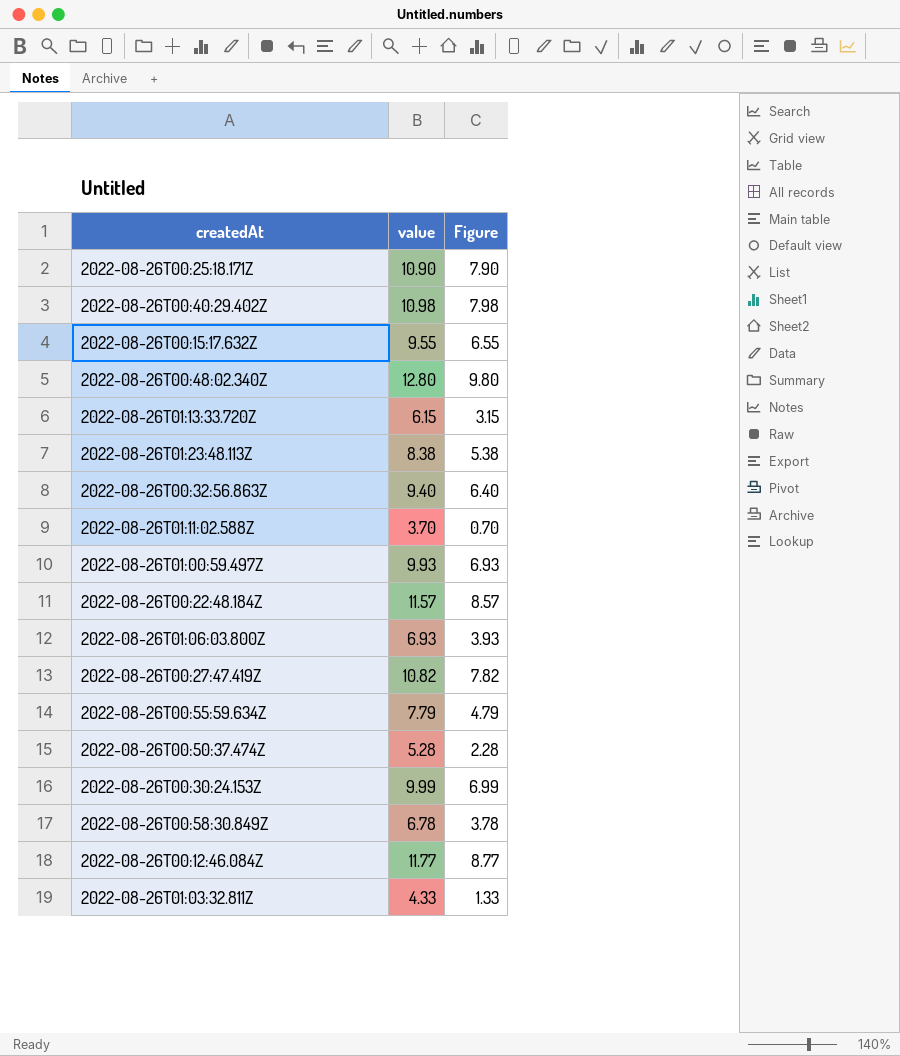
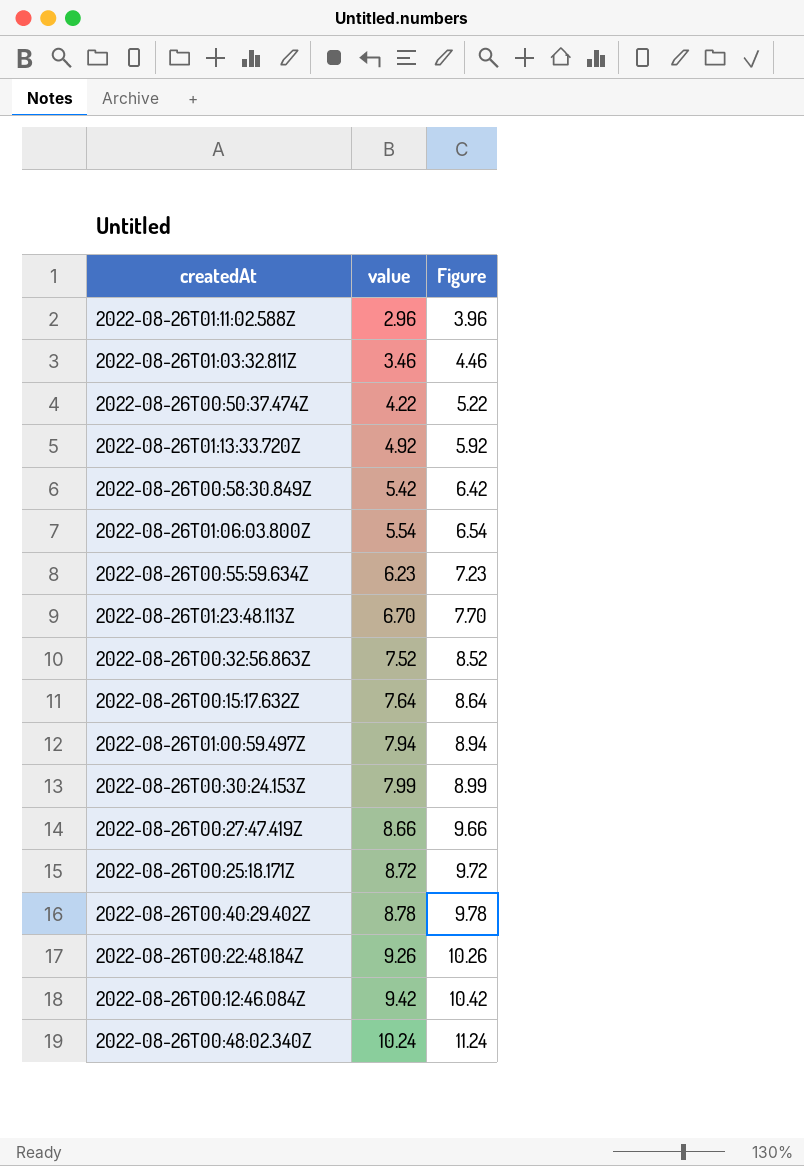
row order: none -> value ascending
column Figure | formula: [value] - 3 -> [value] + 1
2022-08-26T01:11:02.588Z | value: 3.70 -> 2.96
2022-08-26T01:03:32.811Z | value: 4.33 -> 3.46
2022-08-26T00:50:37.474Z | value: 5.28 -> 4.22
2022-08-26T01:13:33.720Z | value: 6.15 -> 4.92
2022-08-26T00:58:30.849Z | value: 6.78 -> 5.42
2022-08-26T01:06:03.800Z | value: 6.93 -> 5.54
2022-08-26T00:55:59.634Z | value: 7.79 -> 6.23
2022-08-26T01:23:48.113Z | value: 8.38 -> 6.70
2022-08-26T00:32:56.863Z | value: 9.40 -> 7.52
2022-08-26T00:15:17.632Z | value: 9.55 -> 7.64
2022-08-26T01:00:59.497Z | value: 9.93 -> 7.94
2022-08-26T00:30:24.153Z | value: 9.99 -> 7.99
2022-08-26T00:27:47.419Z | value: 10.82 -> 8.66
2022-08-26T00:25:18.171Z | value: 10.90 -> 8.72
2022-08-26T00:40:29.402Z | value: 10.98 -> 8.78
2022-08-26T00:22:48.184Z | value: 11.57 -> 9.26
2022-08-26T00:12:46.084Z | value: 11.77 -> 9.42
2022-08-26T00:48:02.340Z | value: 12.80 -> 10.24

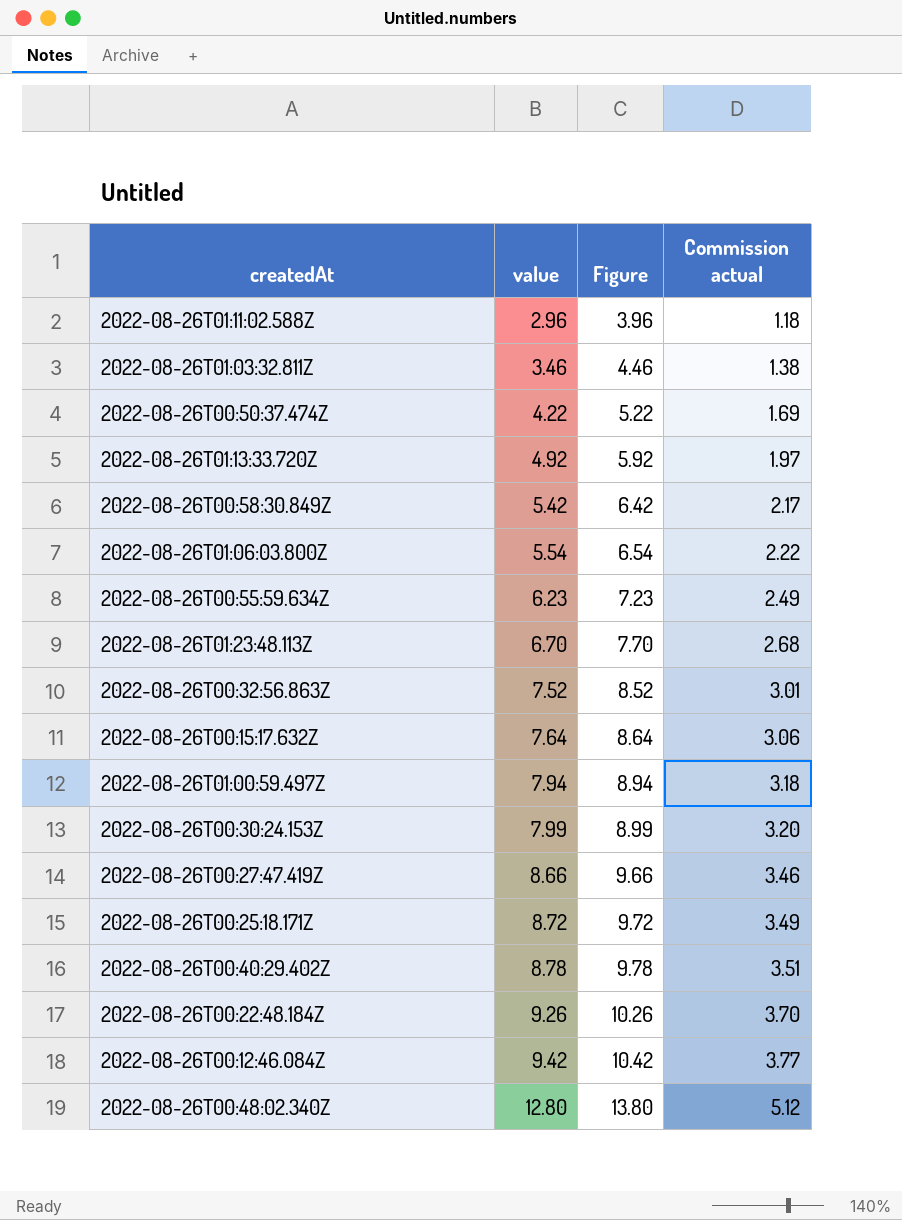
column Commission actual | formula: none -> [value] * 0.4
2022-08-26T00:48:02.340Z | value: 10.24 -> 12.80
2022-08-26T00:48:02.340Z | Figure: 11.24 -> 13.80

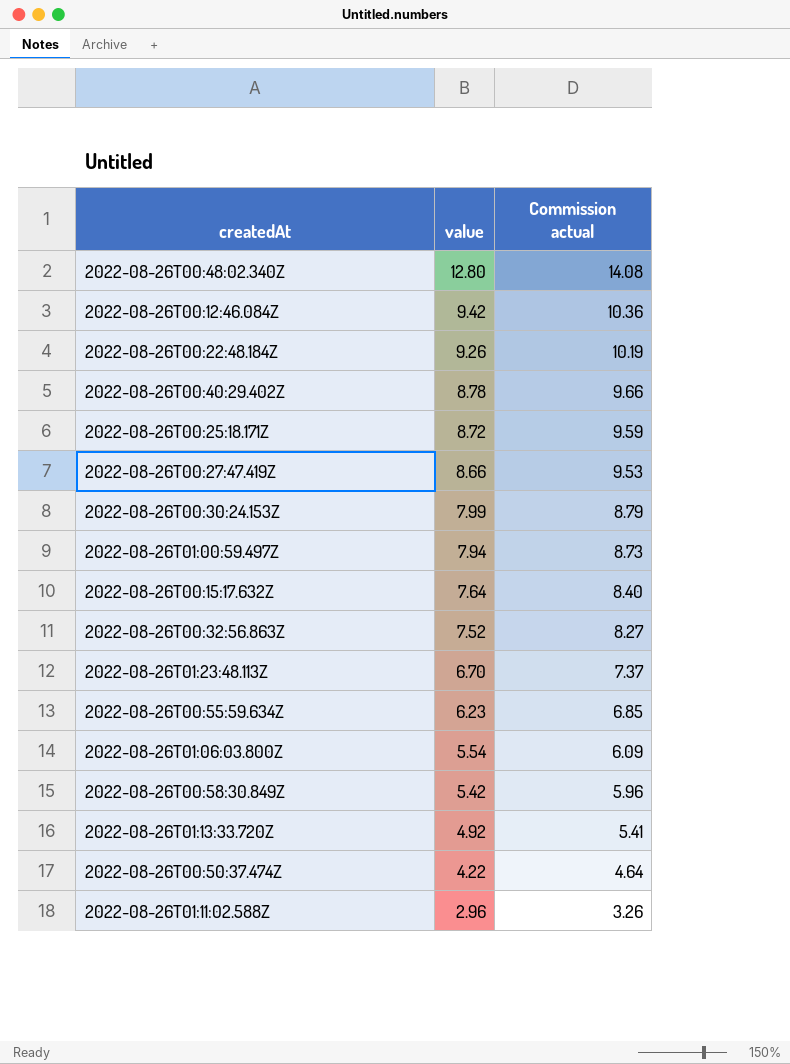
row order: value ascending -> value descending
column Figure | formula: [value] + 1 -> none
column Commission actual | formula: [value] * 0.4 -> [value] * 1.1
row 2022-08-26T01:03:32.811Z: 3.46 | 4.46 | 1.38 -> none

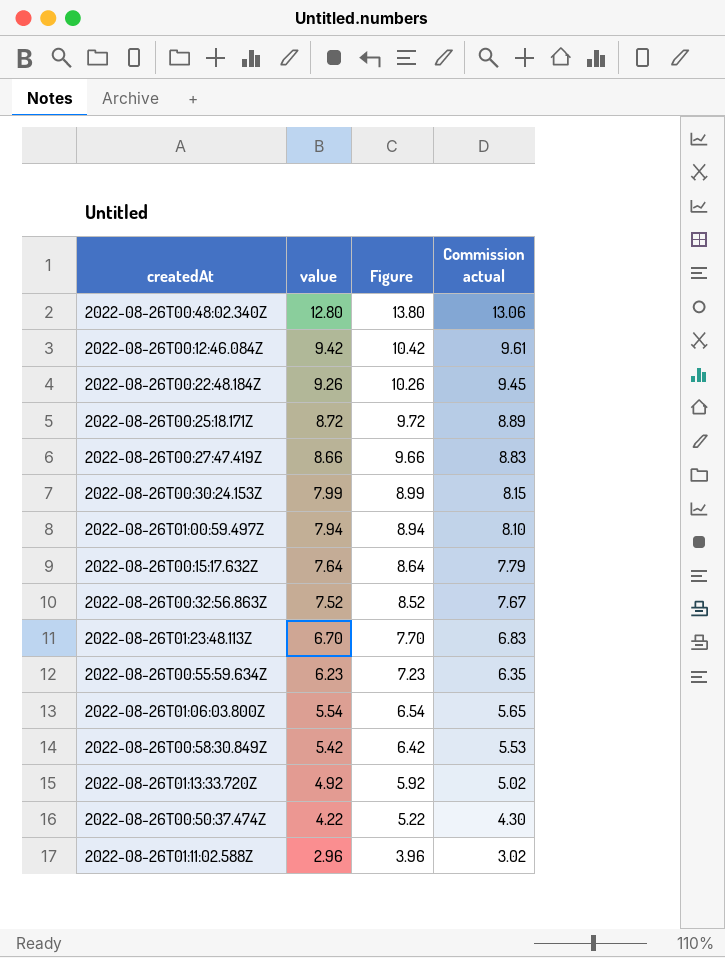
column Figure | formula: none -> [value] + 1
column Commission actual | formula: [value] * 1.1 -> [value] * 1.02
row 2022-08-26T00:40:29.402Z: 8.78 | 9.66 -> none

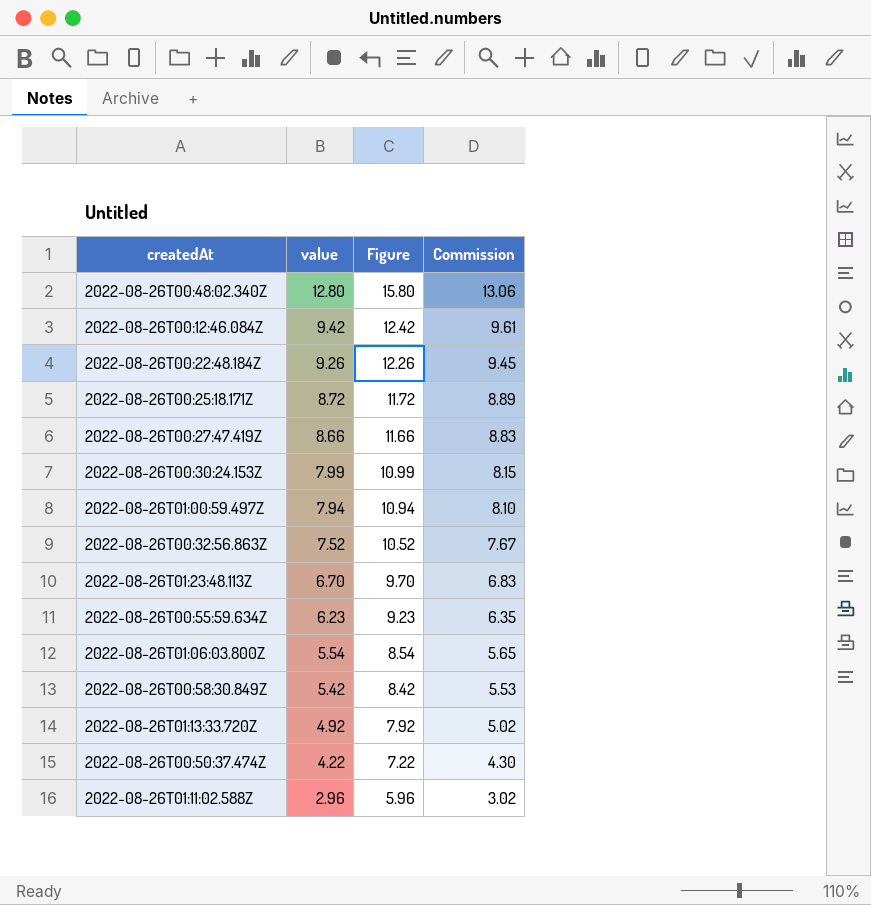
column Figure | formula: [value] + 1 -> [value] + 3
column name: Commission actual -> Commission
row 2022-08-26T00:15:17.632Z: 7.64 | 8.64 | 7.79 -> none

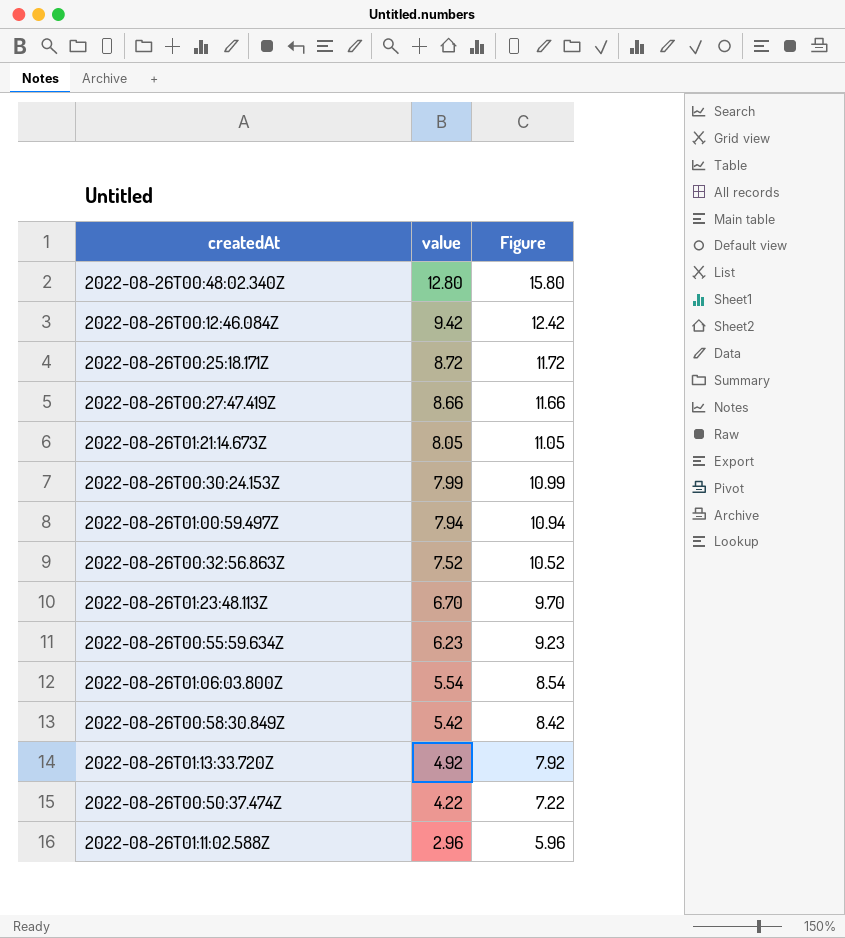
column Commission | formula: [value] * 1.02 -> none
row 2022-08-26T00:22:48.184Z: 9.26 | 12.26 | 9.45 -> none
row 2022-08-26T01:21:14.673Z: none -> 8.05 | 11.05

